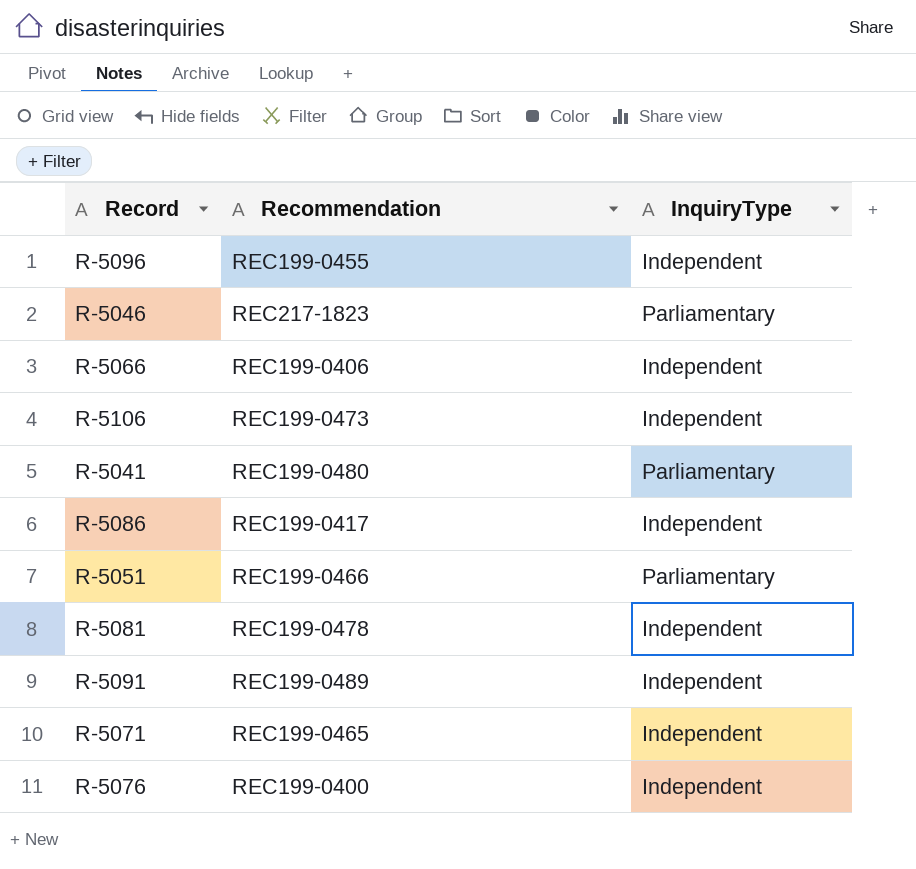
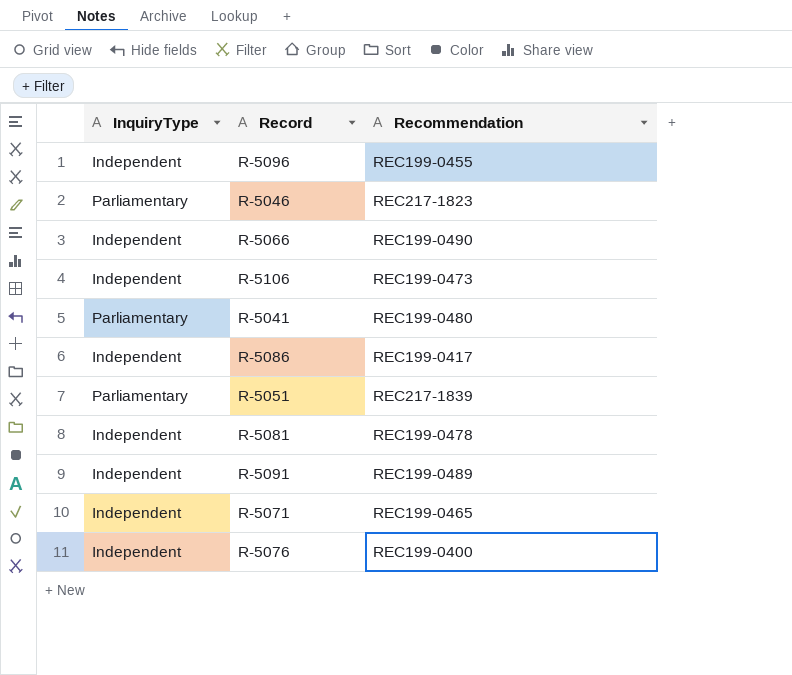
column InquiryType | position: 3 -> 1
R-5066 | Recommendation: REC199-0406 -> REC199-0490
R-5051 | Recommendation: REC199-0466 -> REC217-1839

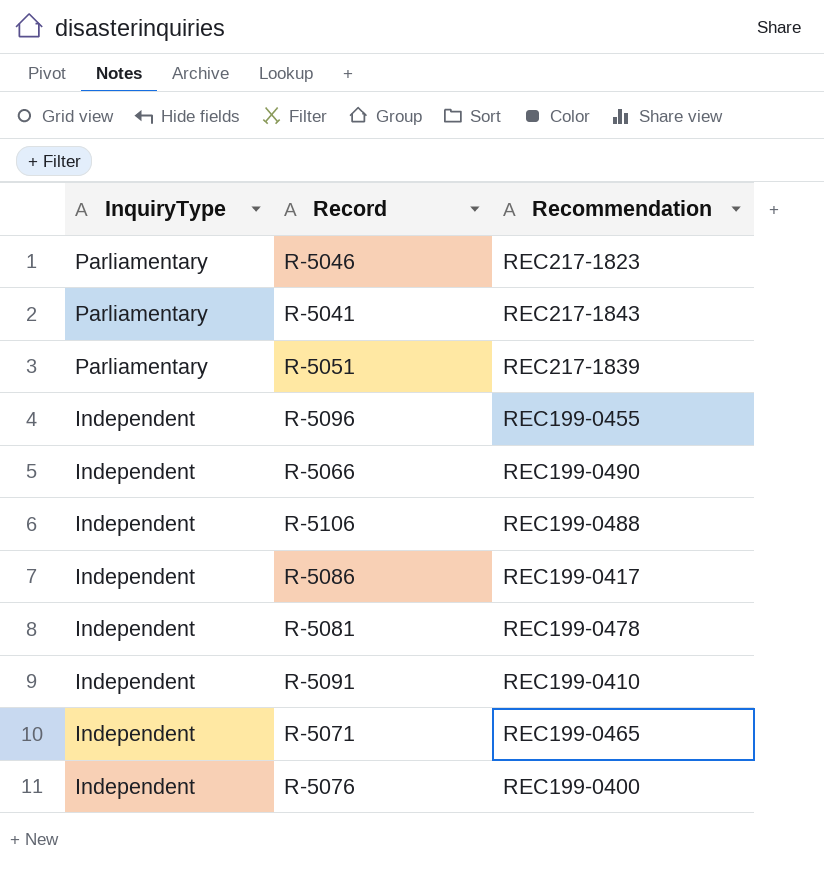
row order: none -> InquiryType descending
R-5041 | Recommendation: REC199-0480 -> REC217-1843
R-5106 | Recommendation: REC199-0473 -> REC199-0488
R-5091 | Recommendation: REC199-0489 -> REC199-0410

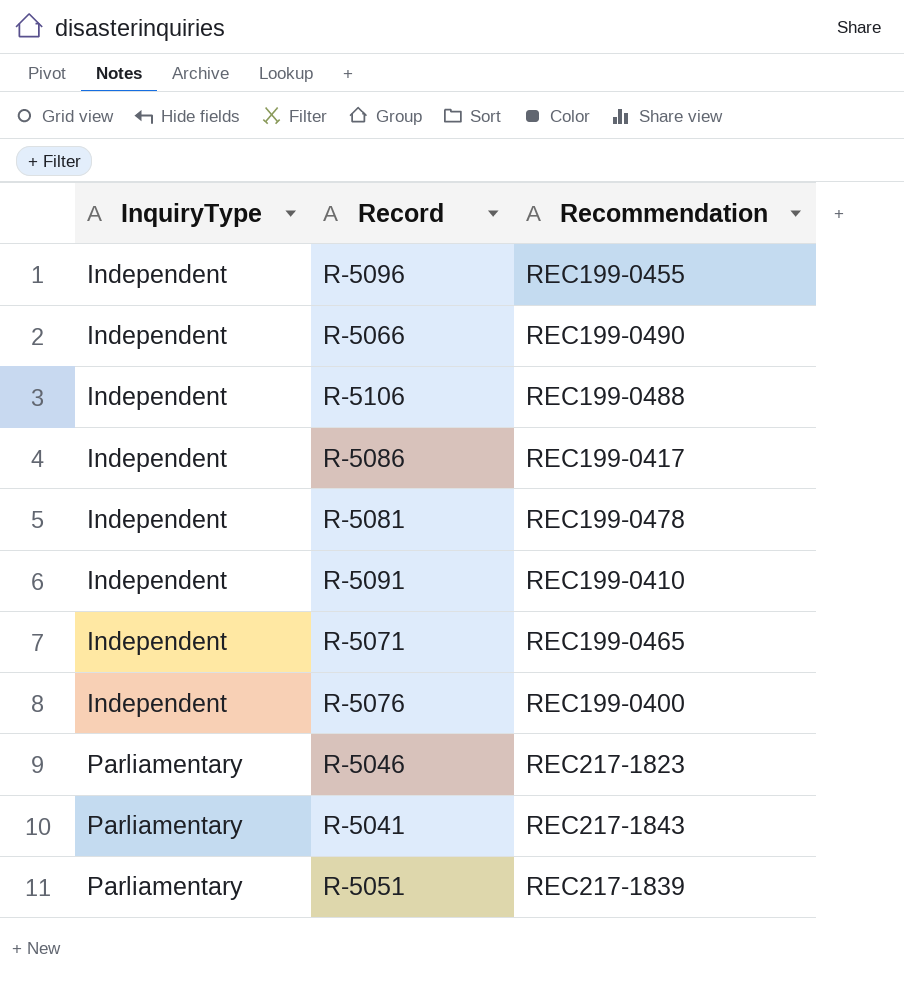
row order: InquiryType descending -> InquiryType ascending

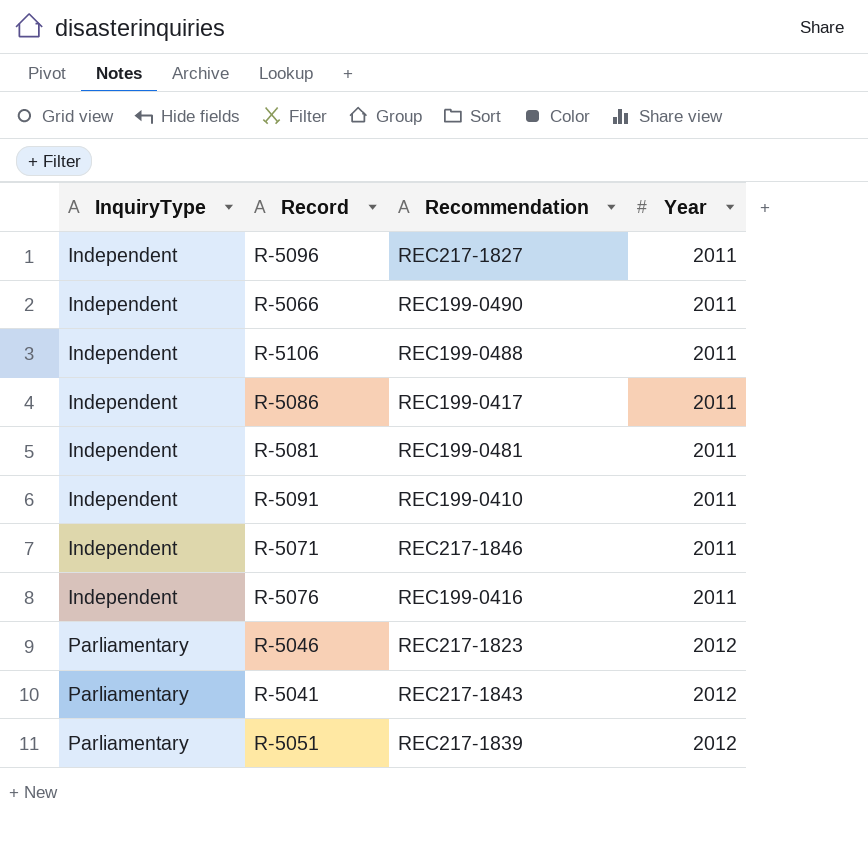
column Year | position: none -> 4
R-5096 | Recommendation: REC199-0455 -> REC217-1827
R-5081 | Recommendation: REC199-0478 -> REC199-0481
R-5071 | Recommendation: REC199-0465 -> REC217-1846
R-5076 | Recommendation: REC199-0400 -> REC199-0416

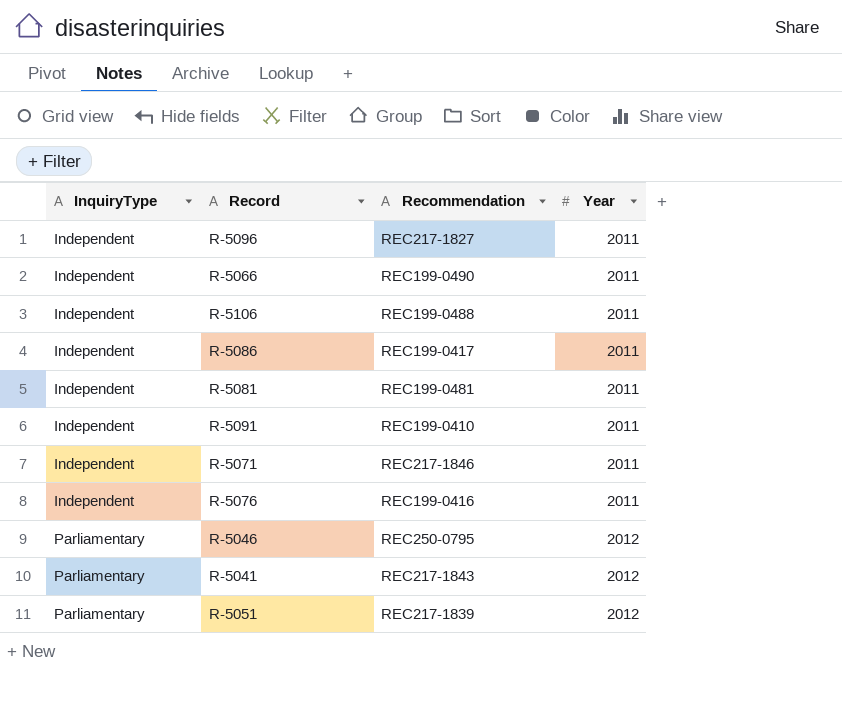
R-5046 | Recommendation: REC217-1823 -> REC250-0795

